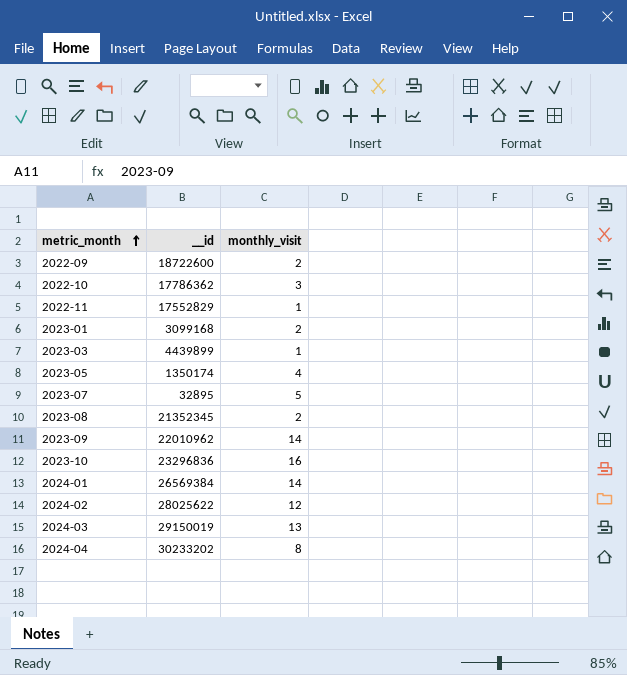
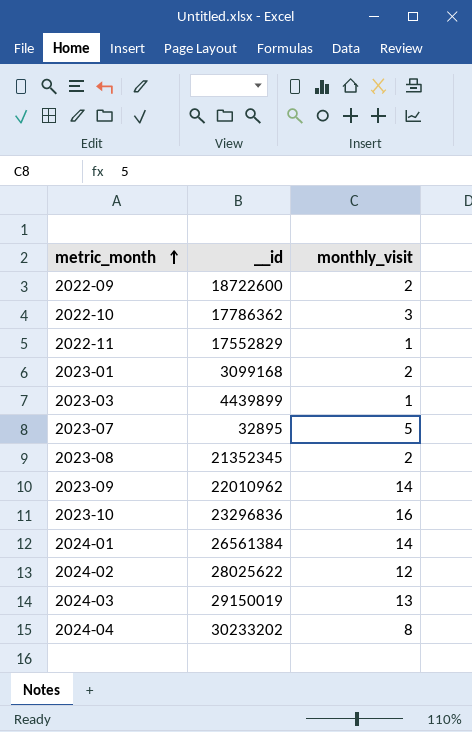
row 2023-05: 1350174 | 4 -> none
2024-01 | __id: 26569384 -> 26561384

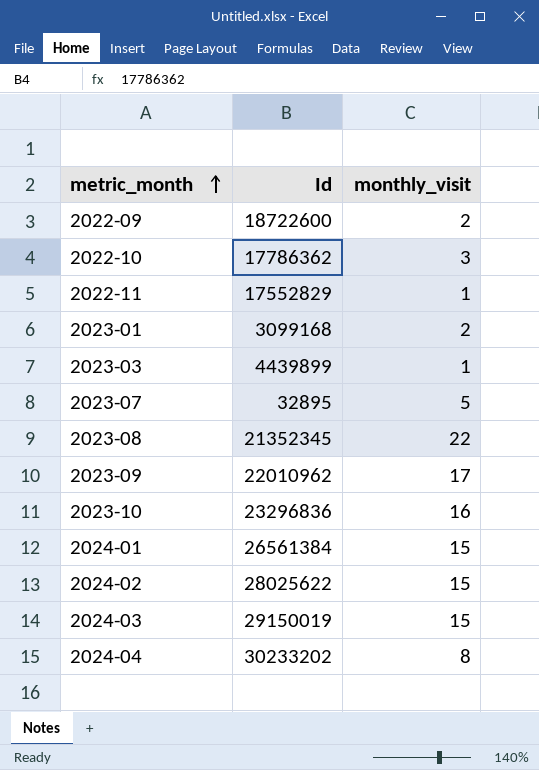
column name: __id -> Id
2023-08 | monthly_visit: 2 -> 22
2023-09 | monthly_visit: 14 -> 17
2024-01 | monthly_visit: 14 -> 15
2024-02 | monthly_visit: 12 -> 15
2024-03 | monthly_visit: 13 -> 15

